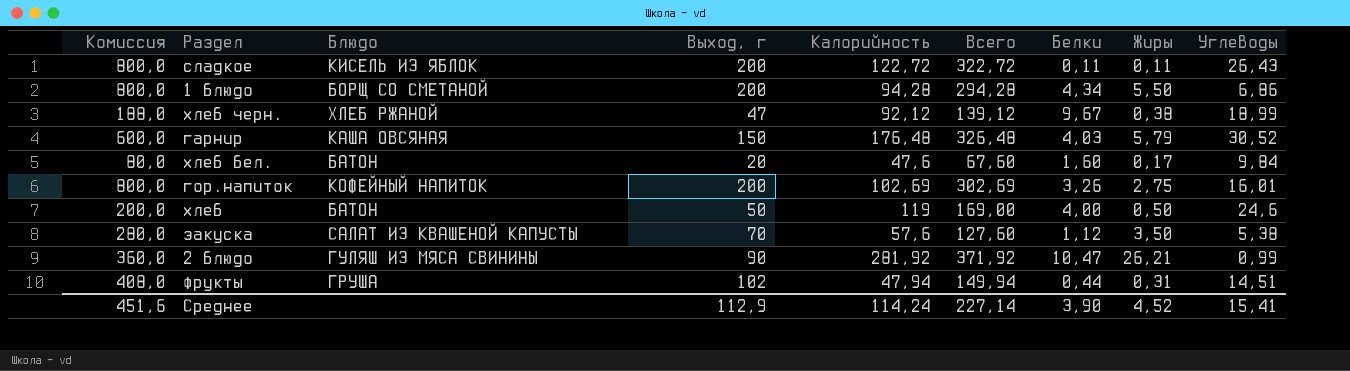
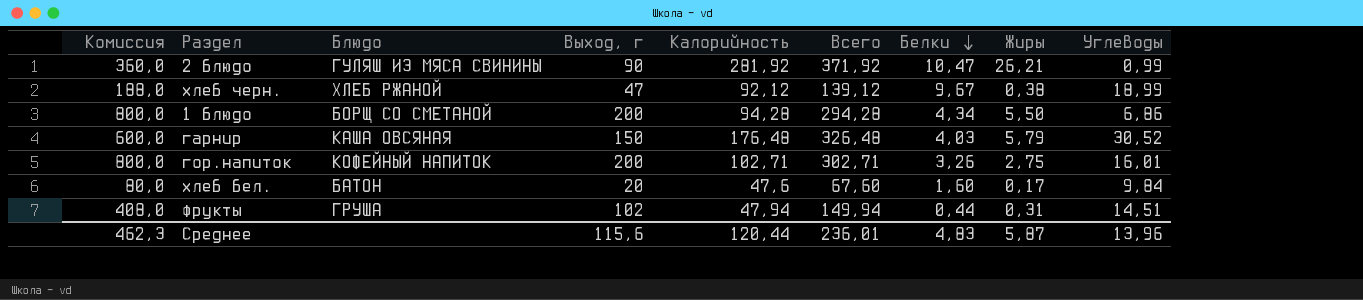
row order: none -> Белки descending
row сладкое: 800,0 | КИСЕЛЬ ИЗ ЯБЛОК | 200 | 122,72 | 322,72 | 0,11 | 0,11 | 26,43 -> none
row хлеб: 200,0 | БАТОН | 50 | 119 | 169,00 | 4,00 | 0,50 | 24,6 -> none
row закуска: 280,0 | САЛАТ ИЗ КВАШЕНОЙ КАПУСТЫ | 70 | 57,6 | 127,60 | 1,12 | 3,50 | 5,38 -> none
гор.напиток | Калорийность: 102,69 -> 102,71
гор.напиток | Всего: 302,69 -> 302,71
Среднее | Комиссия: 451,6 -> 462,3
Среднее | Выход, г: 112,9 -> 115,6
Среднее | Калорийность: 114,24 -> 120,44
Среднее | Всего: 227,14 -> 236,01
Среднее | Белки: 3,90 -> 4,83
Среднее | Жиры: 4,52 -> 5,87
Среднее | Углеводы: 15,41 -> 13,96

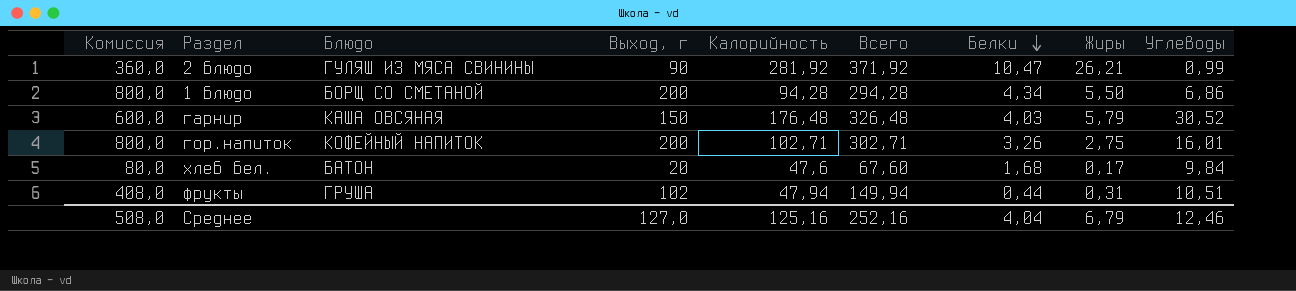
row хлеб черн.: 188,0 | ХЛЕБ РЖАНОЙ | 47 | 92,12 | 139,12 | 9,67 | 0,38 | 18,99 -> none
хлеб бел. | Белки: 1,60 -> 1,68
фрукты | Углеводы: 14,51 -> 10,51
Среднее | Комиссия: 462,3 -> 508,0
Среднее | Выход, г: 115,6 -> 127,0
Среднее | Калорийность: 120,44 -> 125,16
Среднее | Всего: 236,01 -> 252,16
Среднее | Белки: 4,83 -> 4,04
Среднее | Жиры: 5,87 -> 6,79
Среднее | Углеводы: 13,96 -> 12,46

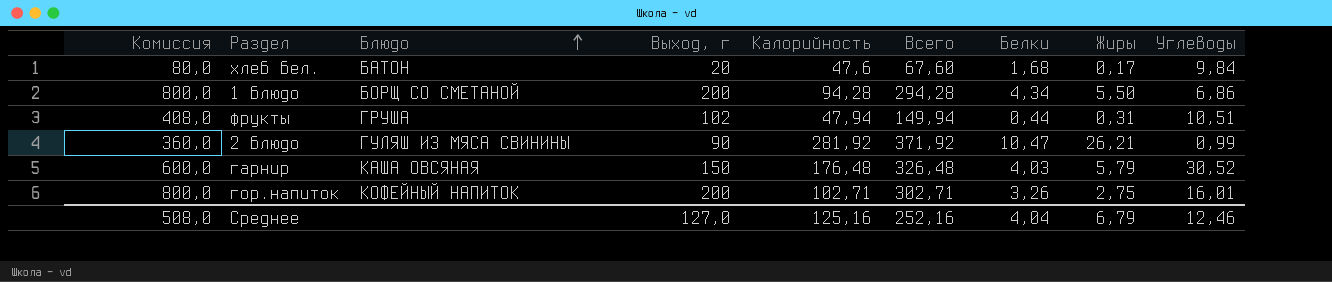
row order: Белки descending -> Блюдо ascending

